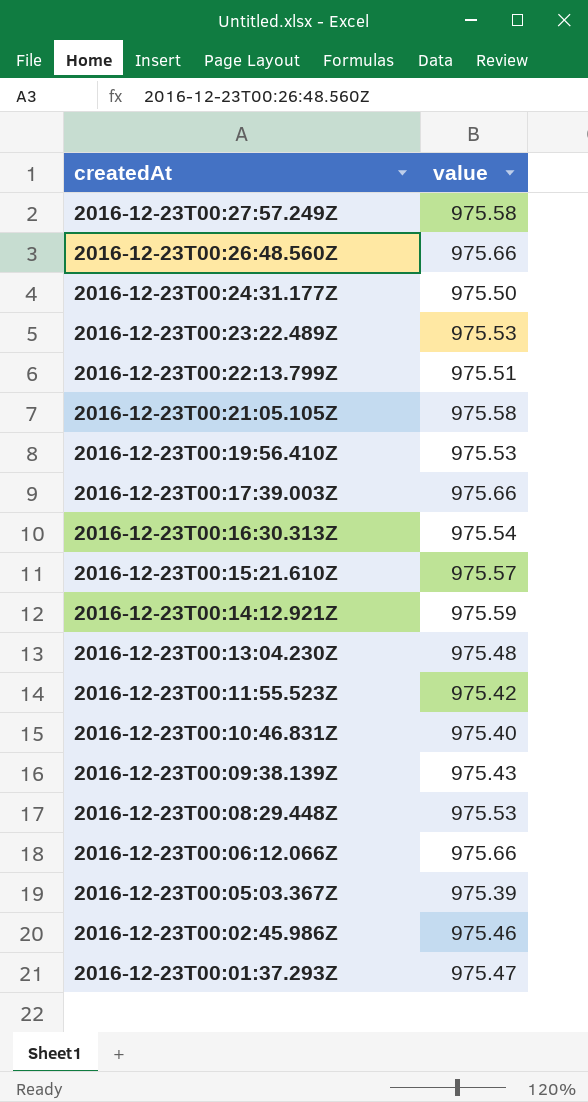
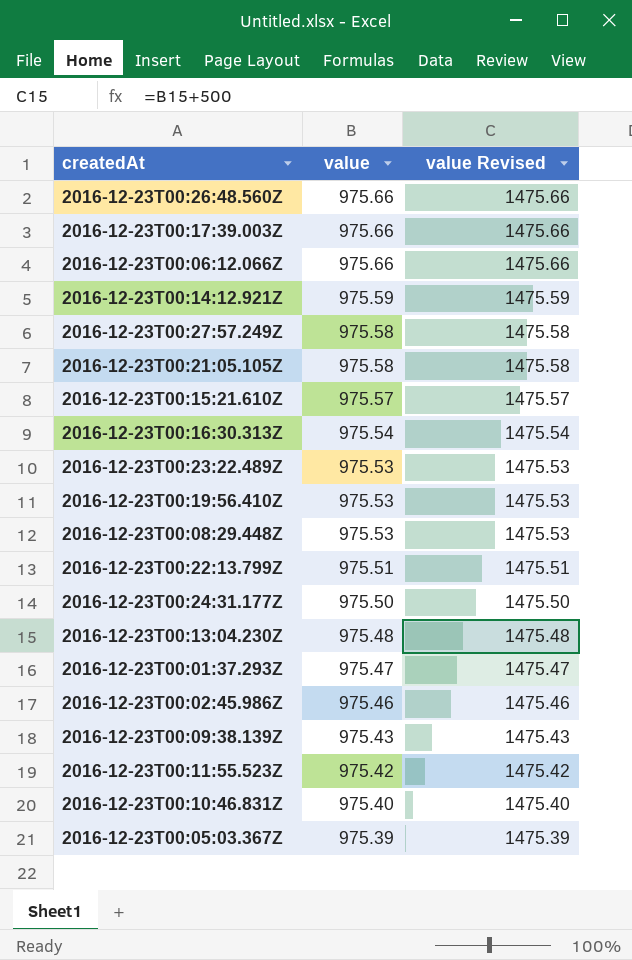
row order: createdAt descending -> value descending
column value Revised | formula: none -> [value] + 500

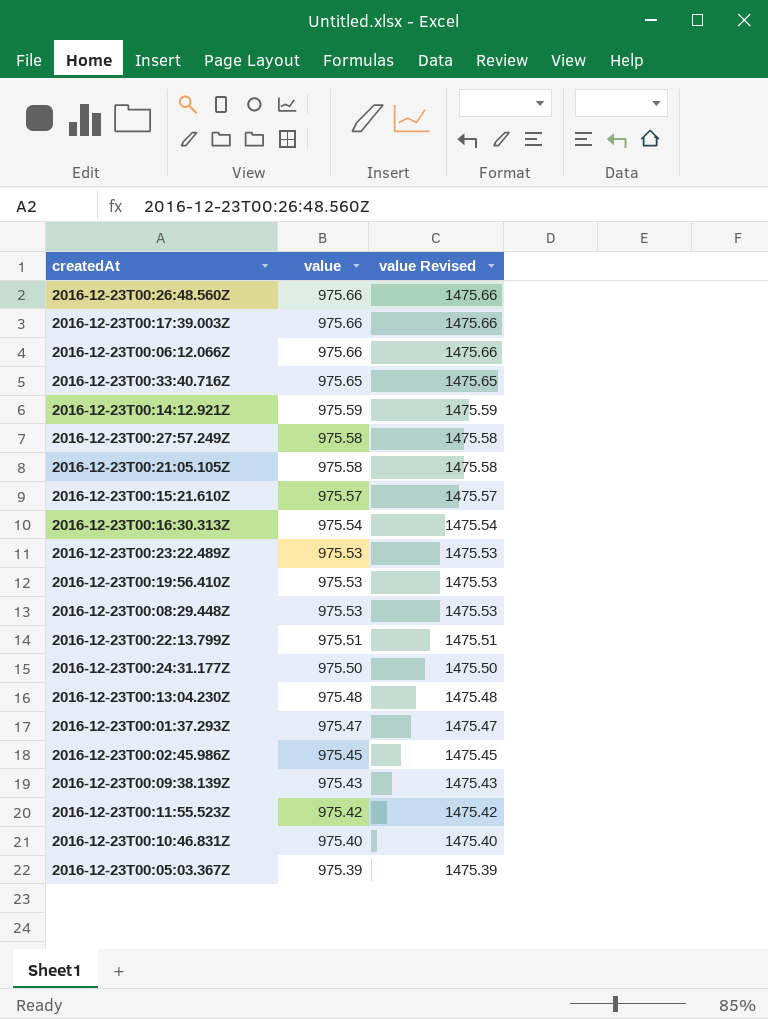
row 2016-12-23T00:33:40.716Z: none -> 975.65 | 1475.65
2016-12-23T00:02:45.986Z | value: 975.46 -> 975.45
2016-12-23T00:02:45.986Z | value Revised: 1475.46 -> 1475.45

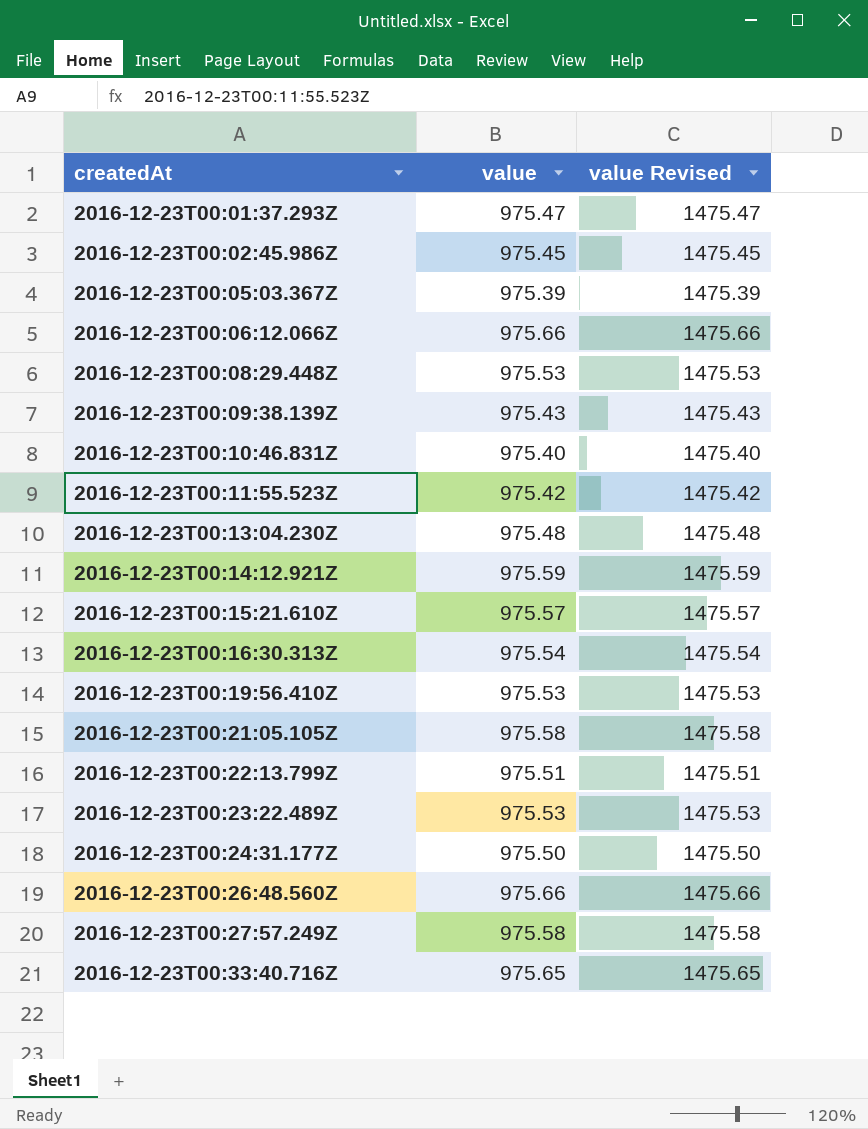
row order: value descending -> createdAt ascending
row 2016-12-23T00:17:39.003Z: 975.66 | 1475.66 -> none

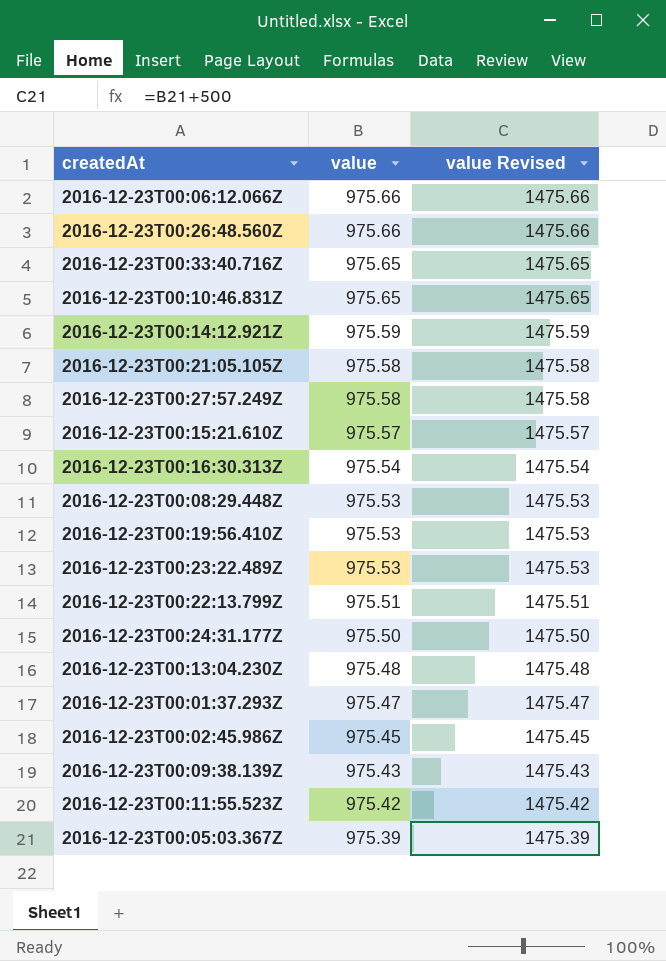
row order: createdAt ascending -> value descending
2016-12-23T00:10:46.831Z | value: 975.40 -> 975.65
2016-12-23T00:10:46.831Z | value Revised: 1475.40 -> 1475.65

